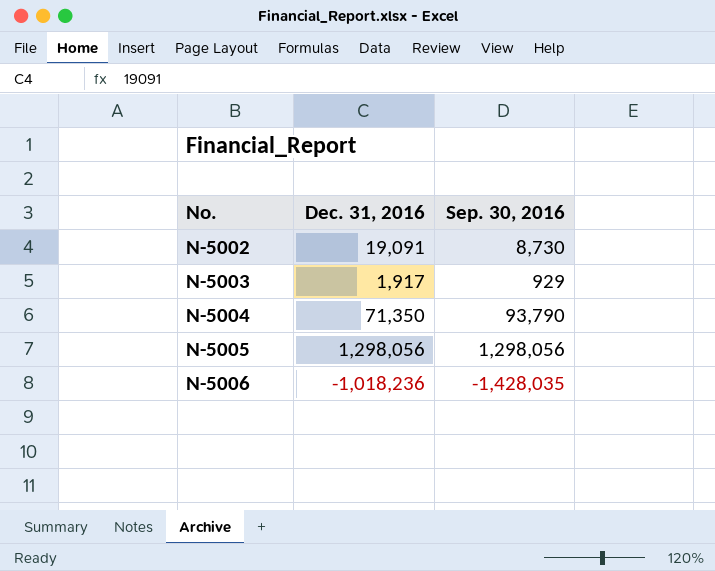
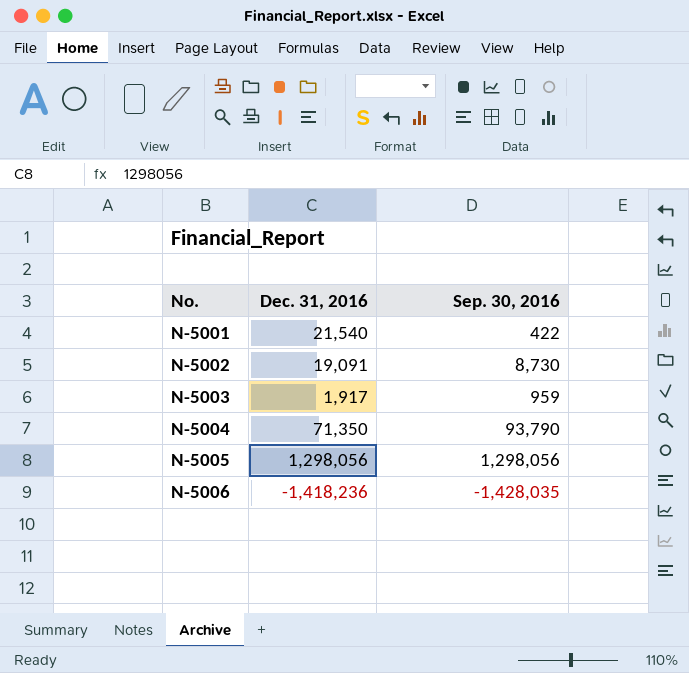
row N-5001: none -> 21,540 | 422
N-5003 | Sep. 30, 2016: 929 -> 959
N-5006 | Dec. 31, 2016: -1,018,236 -> -1,418,236

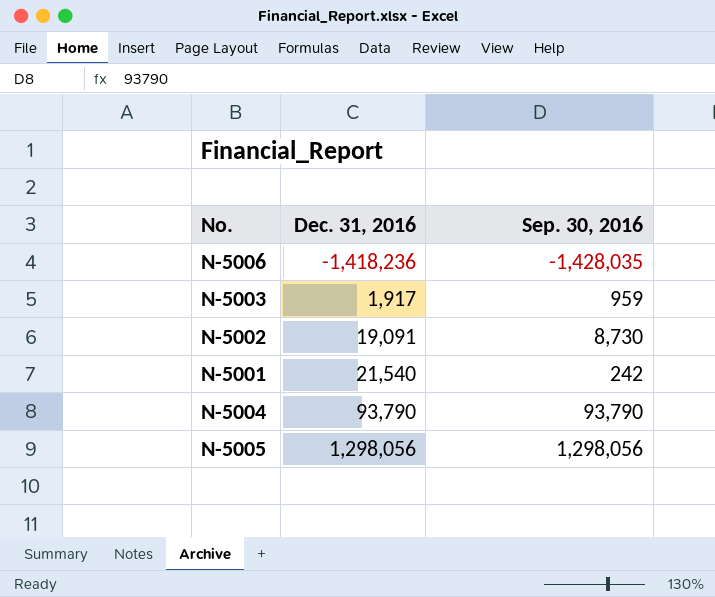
row order: No. ascending -> Dec. 31, 2016 ascending
N-5001 | Sep. 30, 2016: 422 -> 242
N-5004 | Dec. 31, 2016: 71,350 -> 93,790

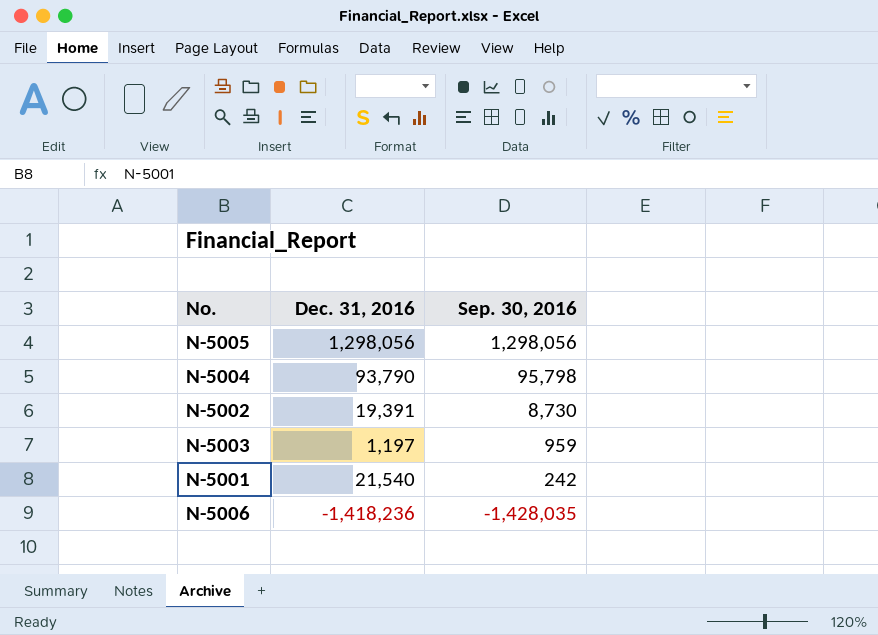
row order: Dec. 31, 2016 ascending -> Sep. 30, 2016 descending
N-5004 | Sep. 30, 2016: 93,790 -> 95,798
N-5002 | Dec. 31, 2016: 19,091 -> 19,391
N-5003 | Dec. 31, 2016: 1,917 -> 1,197

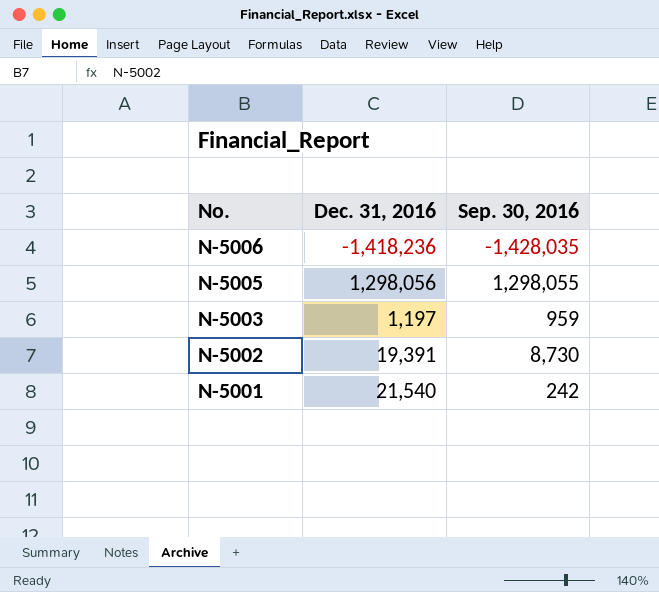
row order: Sep. 30, 2016 descending -> No. descending
row N-5004: 93,790 | 95,798 -> none
N-5005 | Sep. 30, 2016: 1,298,056 -> 1,298,055

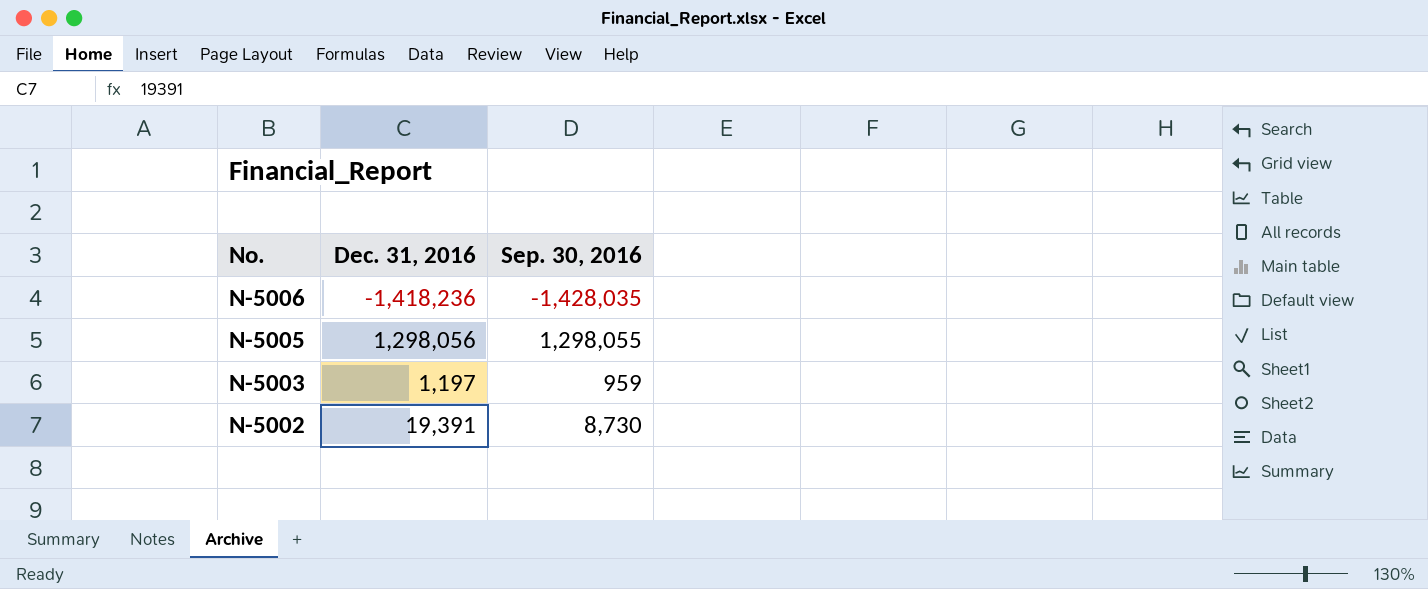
row N-5001: 21,540 | 242 -> none

